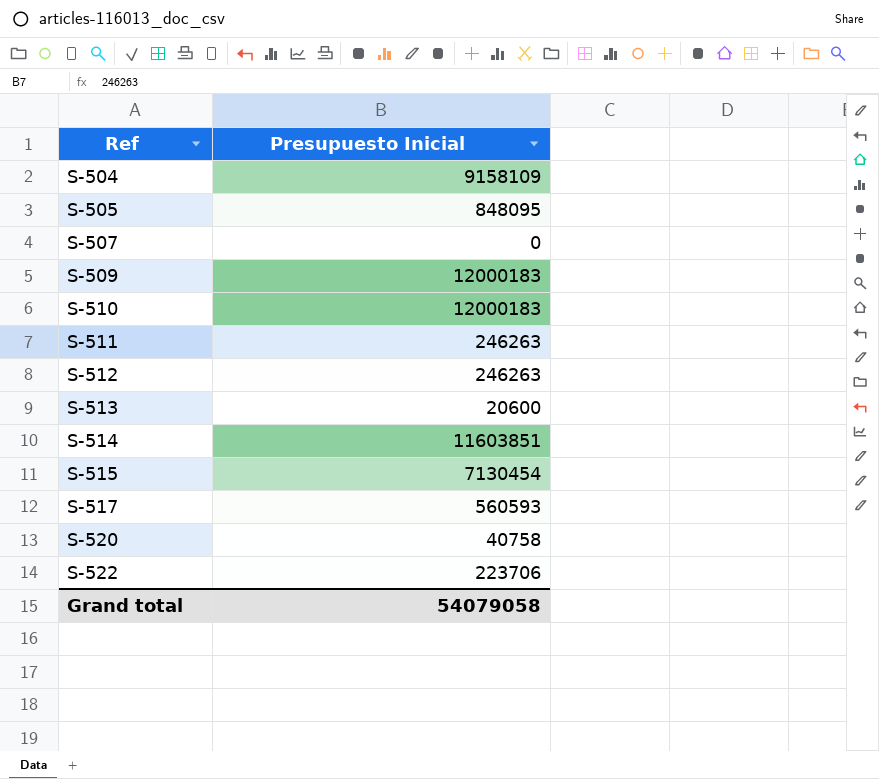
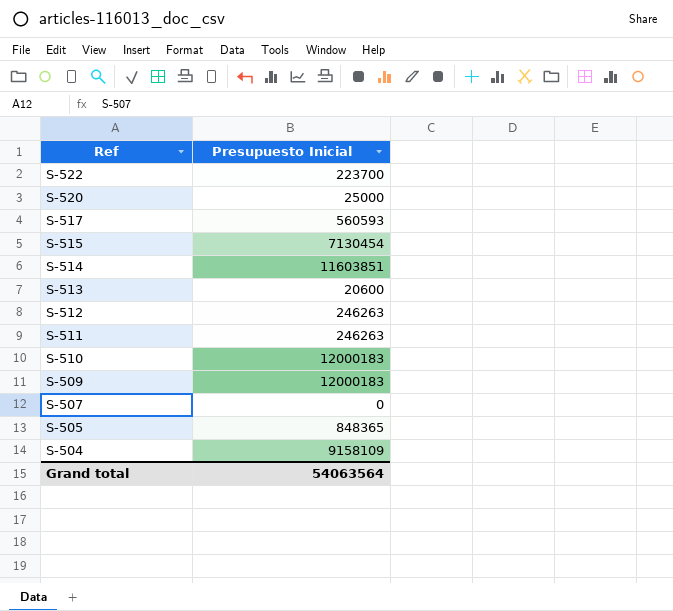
row order: Ref ascending -> Ref descending
S-522 | Presupuesto Inicial: 223706 -> 223700
S-520 | Presupuesto Inicial: 40758 -> 25000
S-505 | Presupuesto Inicial: 848095 -> 848365
Grand total | Presupuesto Inicial: 54079058 -> 54063564

